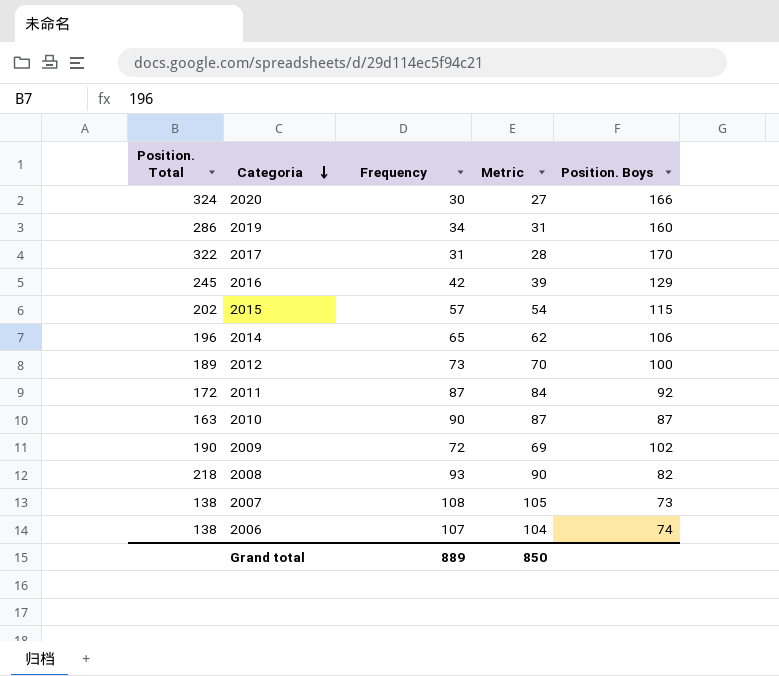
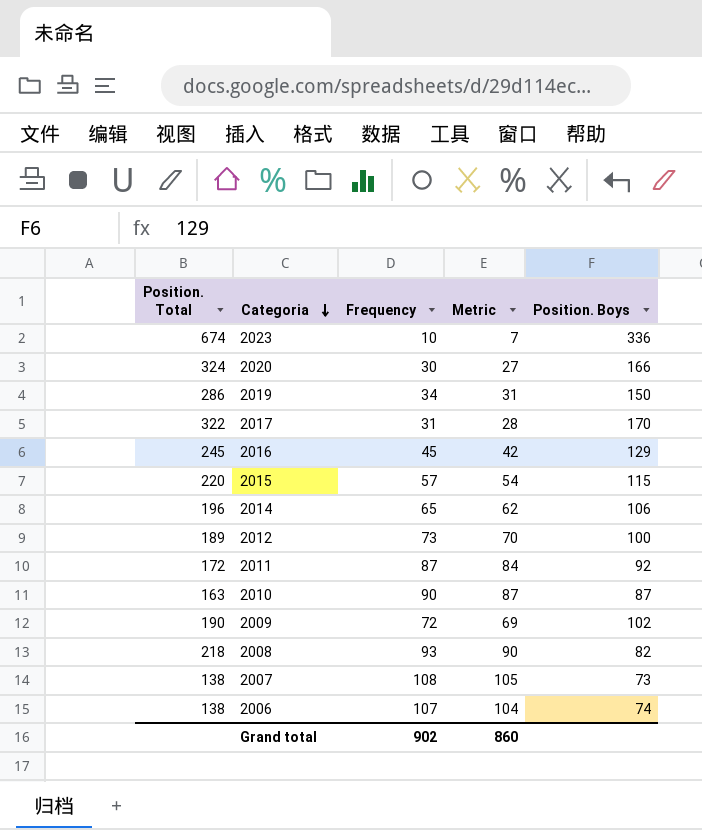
row 2023: none -> 674 | 10 | 7 | 336
2019 | Position. Boys: 160 -> 150
2016 | Frequency: 42 -> 45
2016 | Metric: 39 -> 42
2015 | Position. Total: 202 -> 220
Grand total | Frequency: 889 -> 902
Grand total | Metric: 850 -> 860

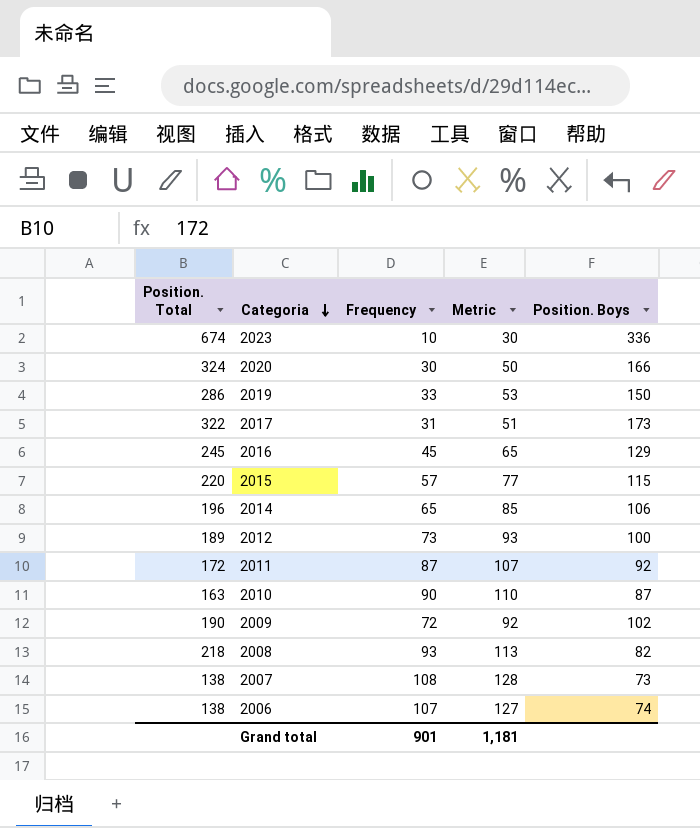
column Metric | formula: [Frequency] - 3 -> [Frequency] + 20
2019 | Frequency: 34 -> 33
2017 | Position. Boys: 170 -> 173
Grand total | Frequency: 902 -> 901
Grand total | Metric: 860 -> 1,181

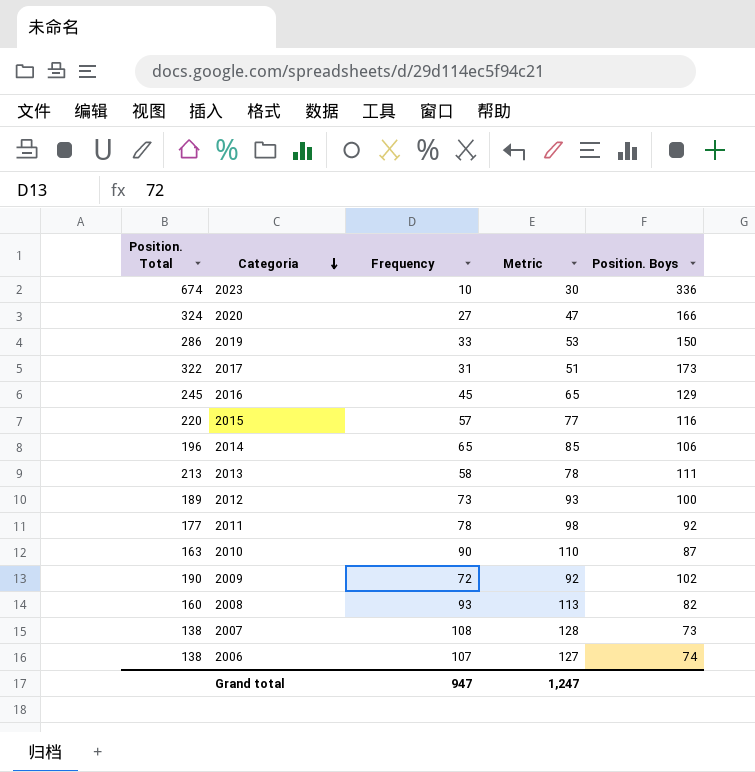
2020 | Frequency: 30 -> 27
2020 | Metric: 50 -> 47
2015 | Position. Boys: 115 -> 116
row 2013: none -> 213 | 58 | 78 | 111
2011 | Position. Total: 172 -> 177
2011 | Frequency: 87 -> 78
2011 | Metric: 107 -> 98
2008 | Position. Total: 218 -> 160
Grand total | Frequency: 901 -> 947
Grand total | Metric: 1,181 -> 1,247

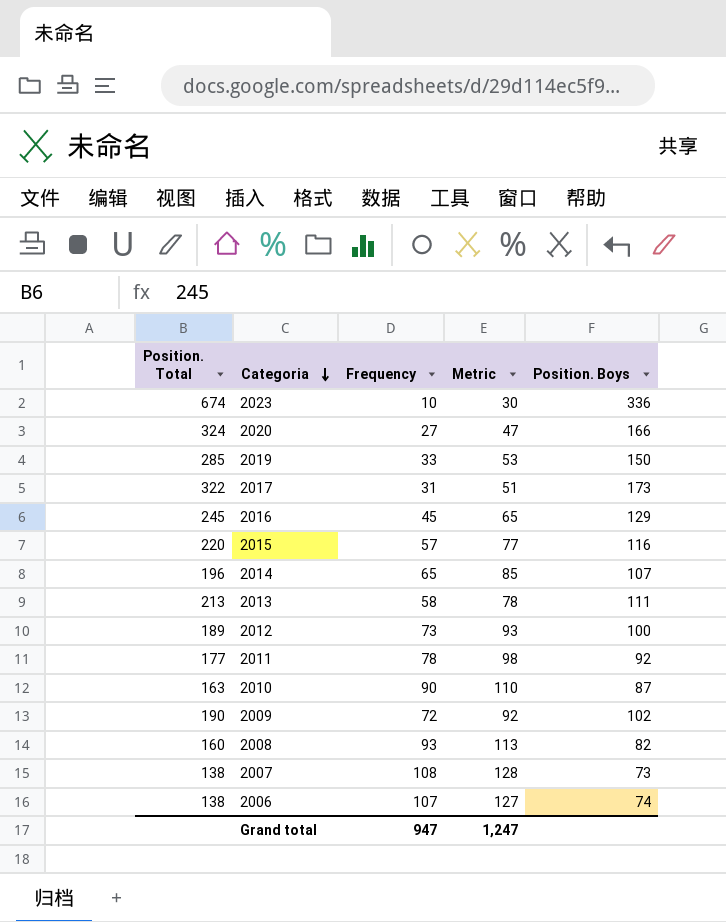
2019 | Position. Total: 286 -> 285
2014 | Position. Boys: 106 -> 107

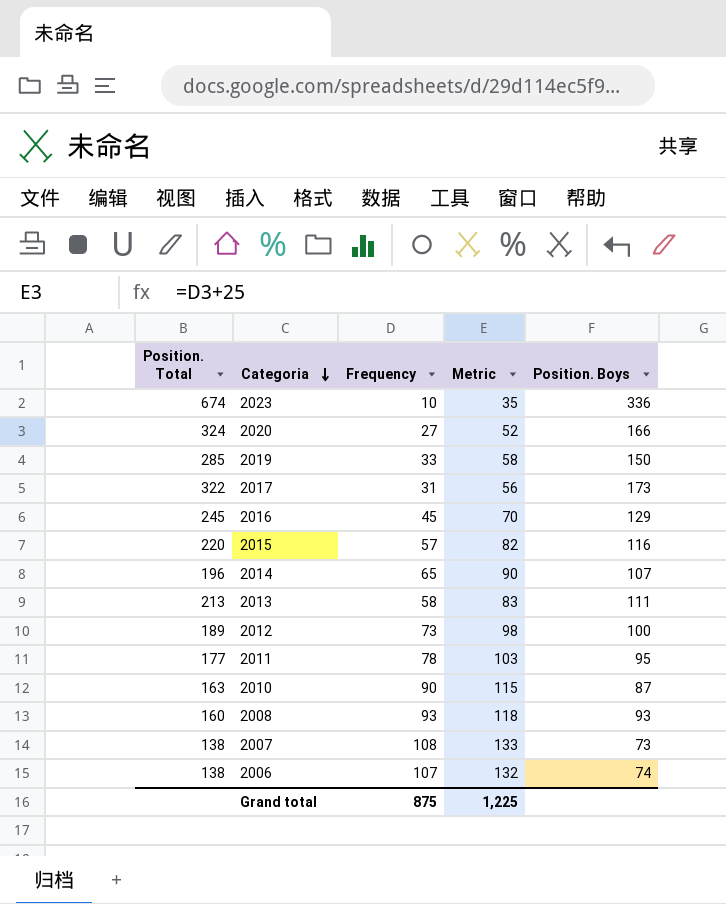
column Metric | formula: [Frequency] + 20 -> [Frequency] + 25
row 2009: 190 | 72 | 92 | 102 -> none
2011 | Position. Boys: 92 -> 95
2008 | Position. Boys: 82 -> 93
Grand total | Frequency: 947 -> 875
Grand total | Metric: 1,247 -> 1,225

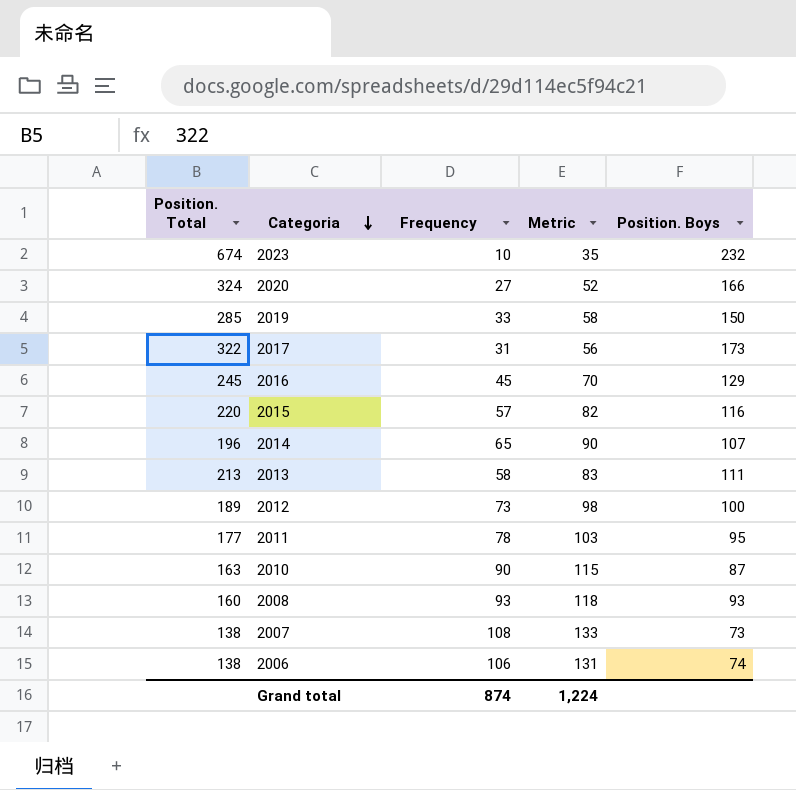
2023 | Position. Boys: 336 -> 232
2006 | Frequency: 107 -> 106
2006 | Metric: 132 -> 131
Grand total | Frequency: 875 -> 874
Grand total | Metric: 1,225 -> 1,224

